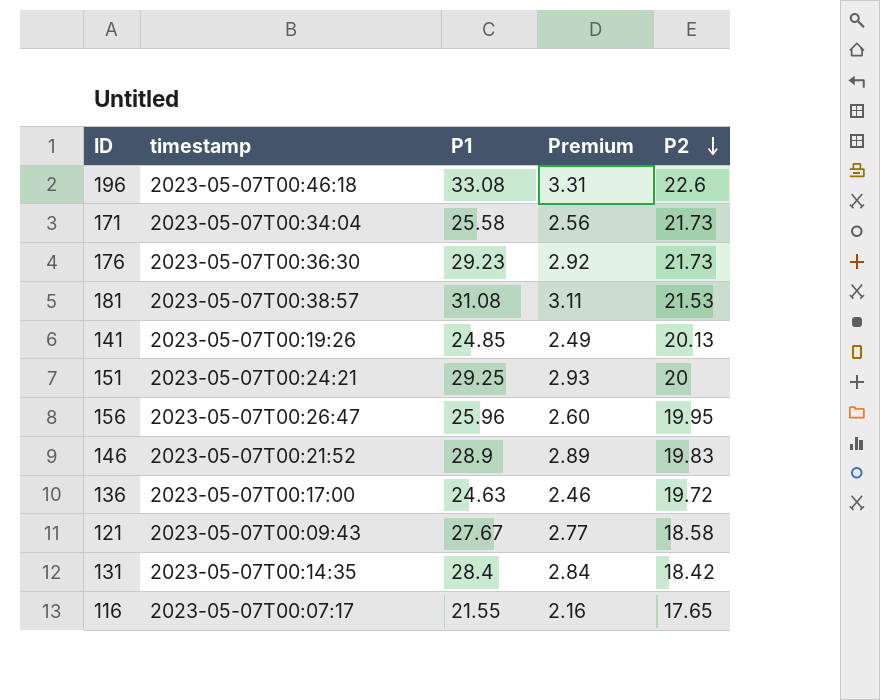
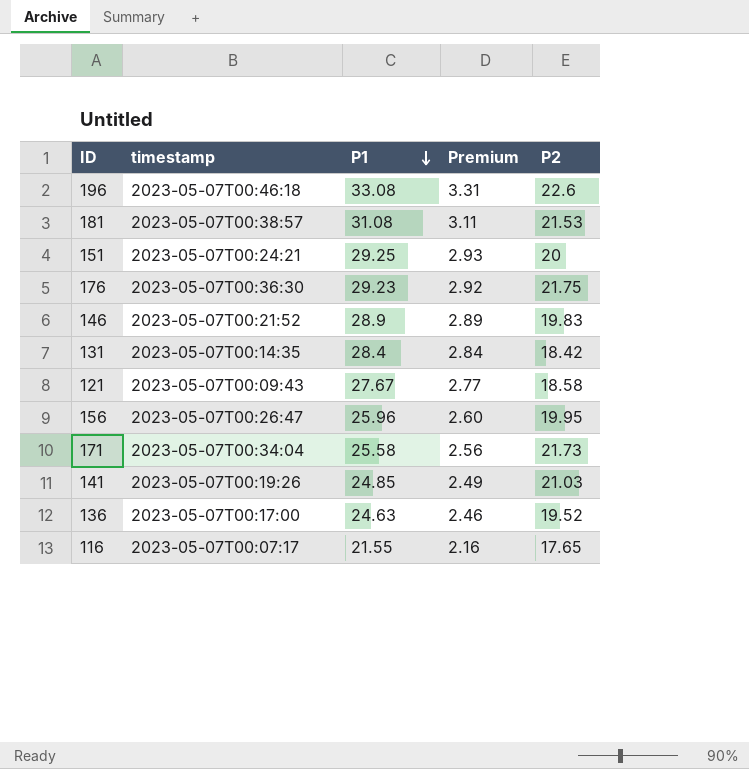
row order: P2 descending -> P1 descending
176 | P2: 21.73 -> 21.75
141 | P2: 20.13 -> 21.03
136 | P2: 19.72 -> 19.52

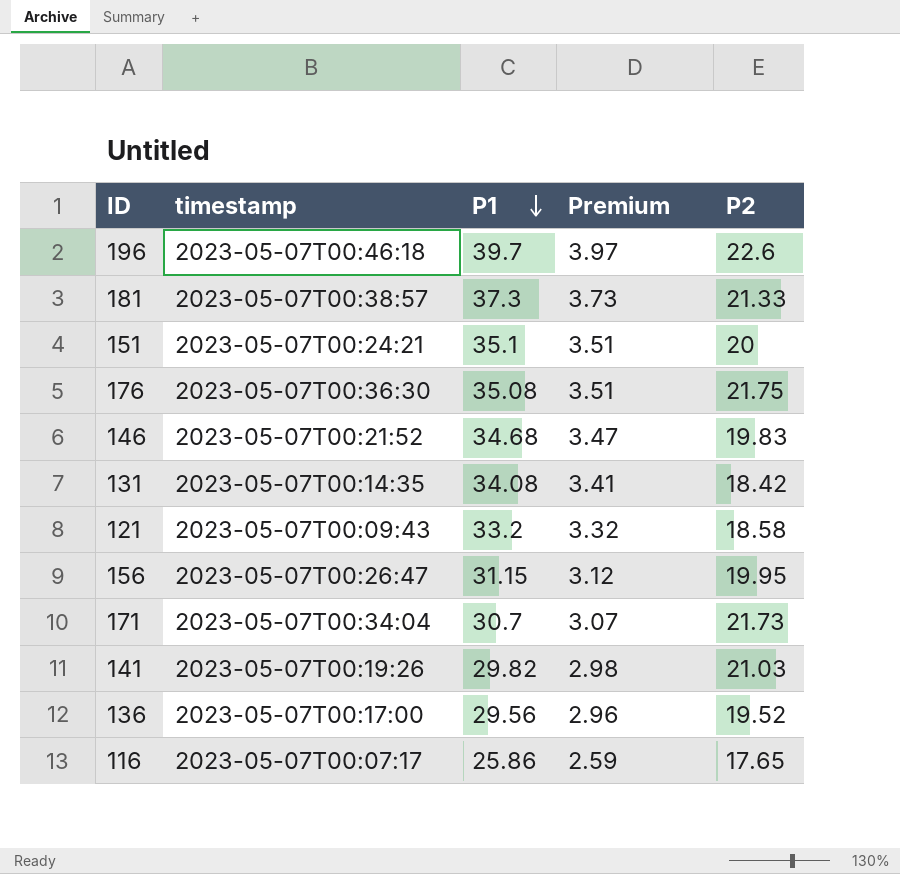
196 | P1: 33.08 -> 39.7
196 | Premium: 3.31 -> 3.97
181 | P1: 31.08 -> 37.3
181 | Premium: 3.11 -> 3.73
181 | P2: 21.53 -> 21.33
151 | P1: 29.25 -> 35.1
151 | Premium: 2.93 -> 3.51
176 | P1: 29.23 -> 35.08
176 | Premium: 2.92 -> 3.51
146 | P1: 28.9 -> 34.68
146 | Premium: 2.89 -> 3.47
131 | P1: 28.4 -> 34.08
131 | Premium: 2.84 -> 3.41
121 | P1: 27.67 -> 33.2
121 | Premium: 2.77 -> 3.32
156 | P1: 25.96 -> 31.15
156 | Premium: 2.60 -> 3.12
171 | P1: 25.58 -> 30.7
171 | Premium: 2.56 -> 3.07
141 | P1: 24.85 -> 29.82
141 | Premium: 2.49 -> 2.98
136 | P1: 24.63 -> 29.56
136 | Premium: 2.46 -> 2.96
116 | P1: 21.55 -> 25.86
116 | Premium: 2.16 -> 2.59

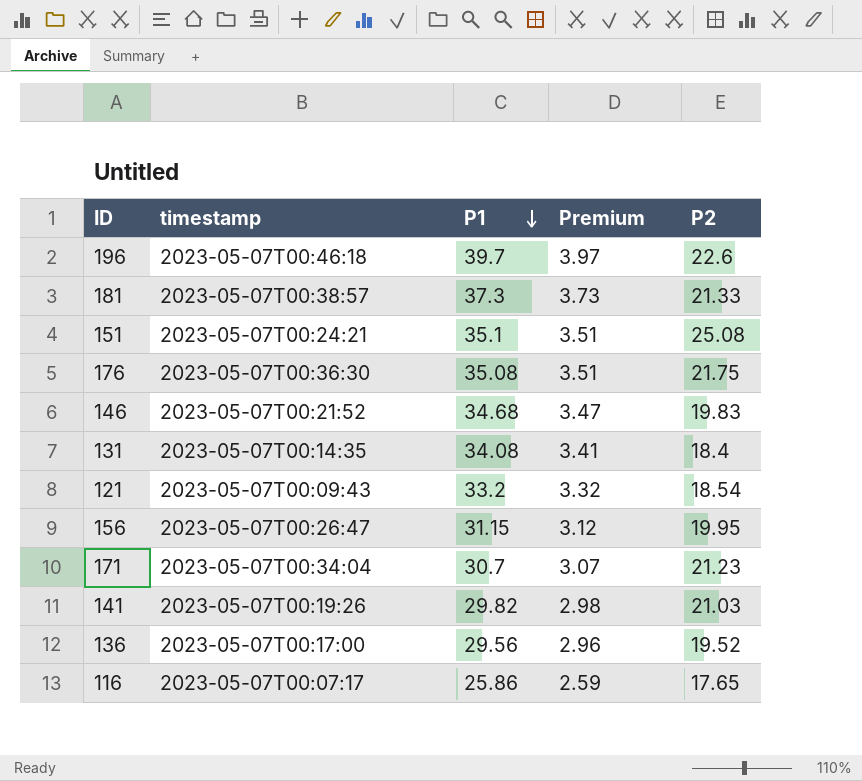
151 | P2: 20 -> 25.08
131 | P2: 18.42 -> 18.4
121 | P2: 18.58 -> 18.54
171 | P2: 21.73 -> 21.23

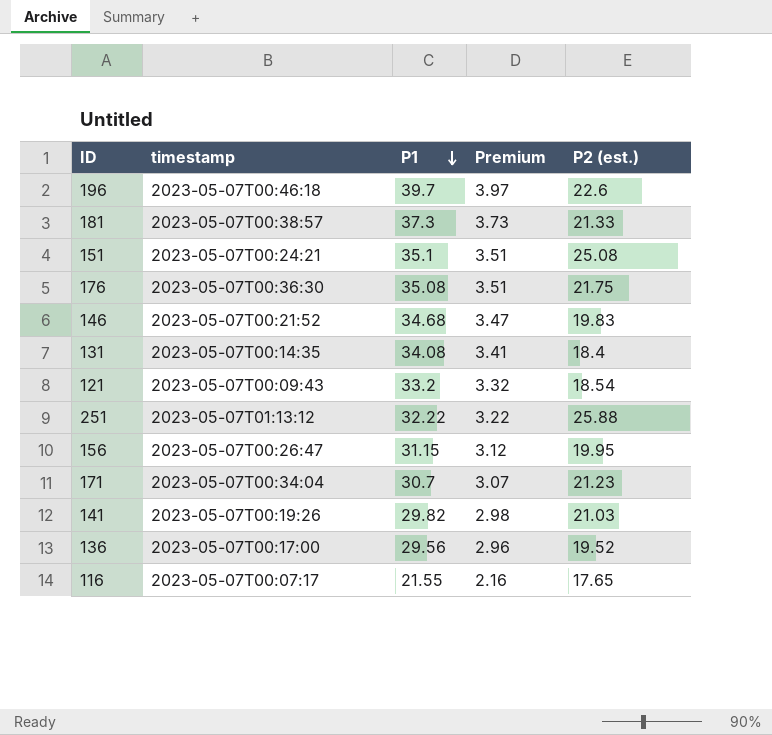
column name: P2 -> P2 (est.)
row 251: none -> 2023-05-07T01:13:12 | 32.22 | 3.22 | 25.88
116 | P1: 25.86 -> 21.55
116 | Premium: 2.59 -> 2.16

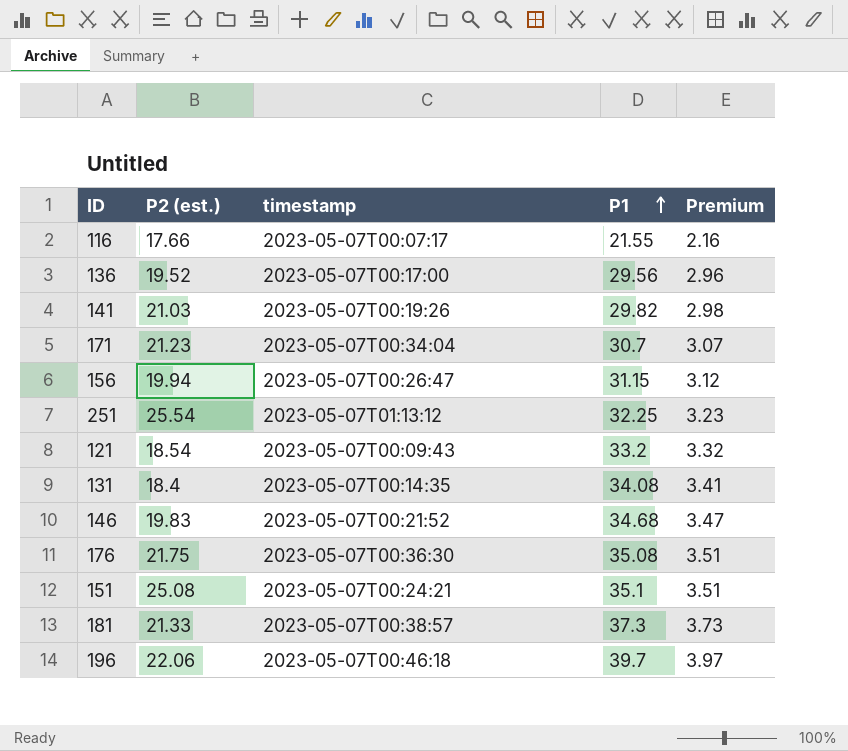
row order: P1 descending -> P1 ascending
column P2 (est.) | position: 5 -> 2
116 | P2 (est.): 17.65 -> 17.66
156 | P2 (est.): 19.95 -> 19.94
251 | P2 (est.): 25.88 -> 25.54
251 | P1: 32.22 -> 32.25
251 | Premium: 3.22 -> 3.23
196 | P2 (est.): 22.6 -> 22.06

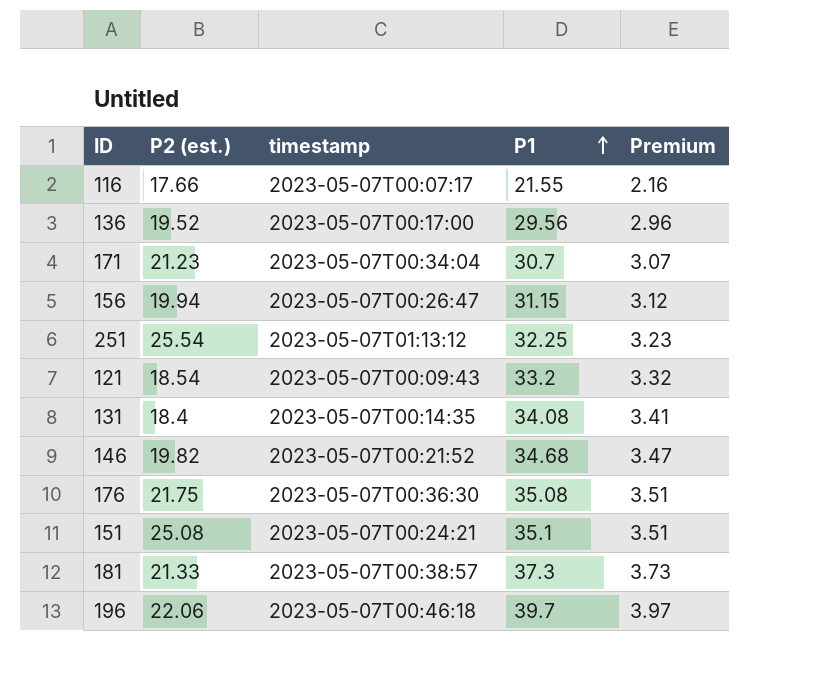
row 141: 21.03 | 2023-05-07T00:19:26 | 29.82 | 2.98 -> none
146 | P2 (est.): 19.83 -> 19.82

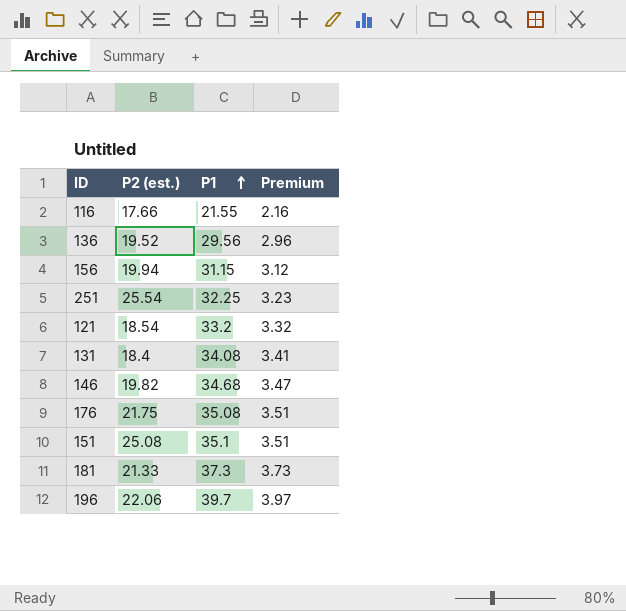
column timestamp | position: 3 -> none
row 171: 21.23 | 2023-05-07T00:34:04 | 30.7 | 3.07 -> none

